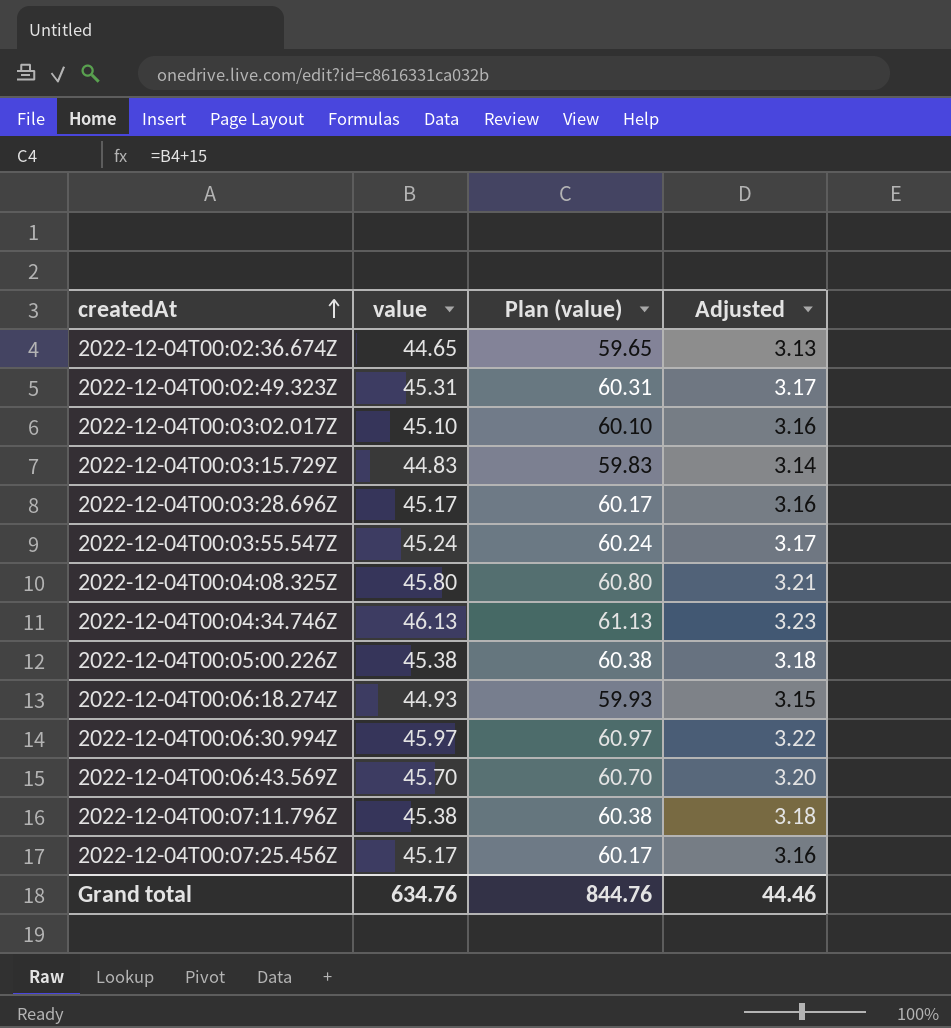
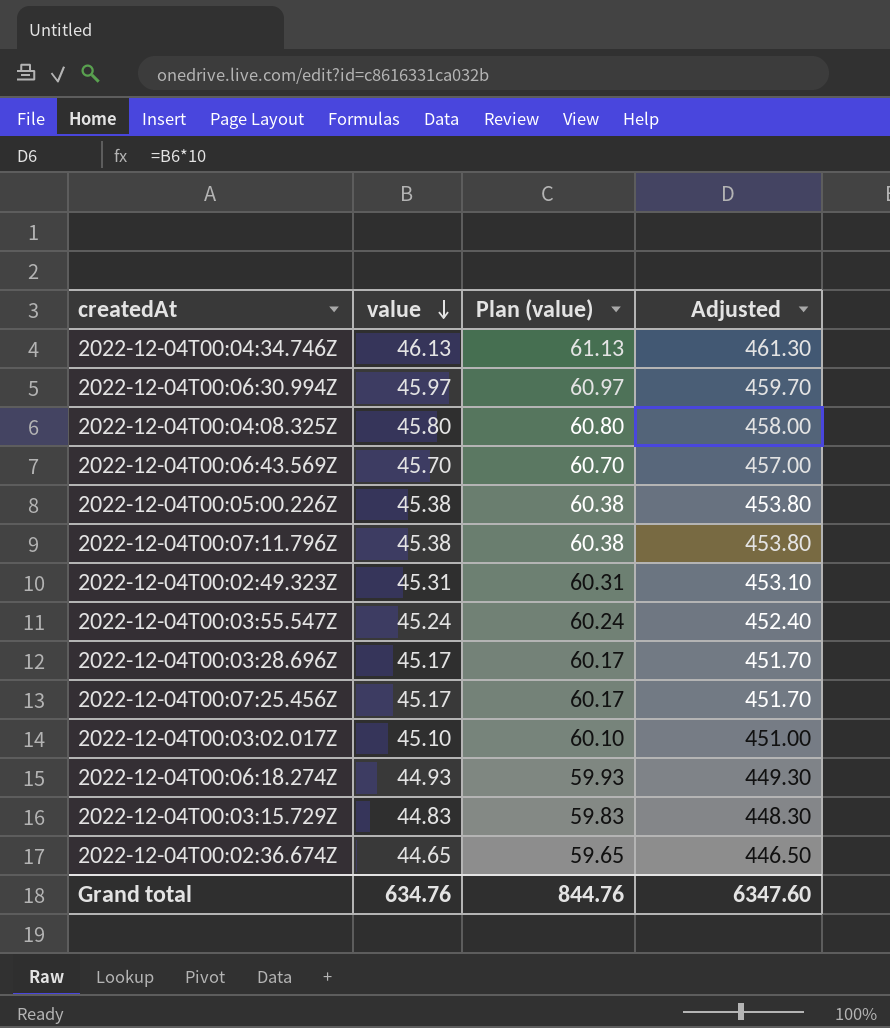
row order: createdAt ascending -> value descending
column Adjusted | formula: [value] * 0.07 -> [value] * 10
Grand total | Adjusted: 44.46 -> 6347.60

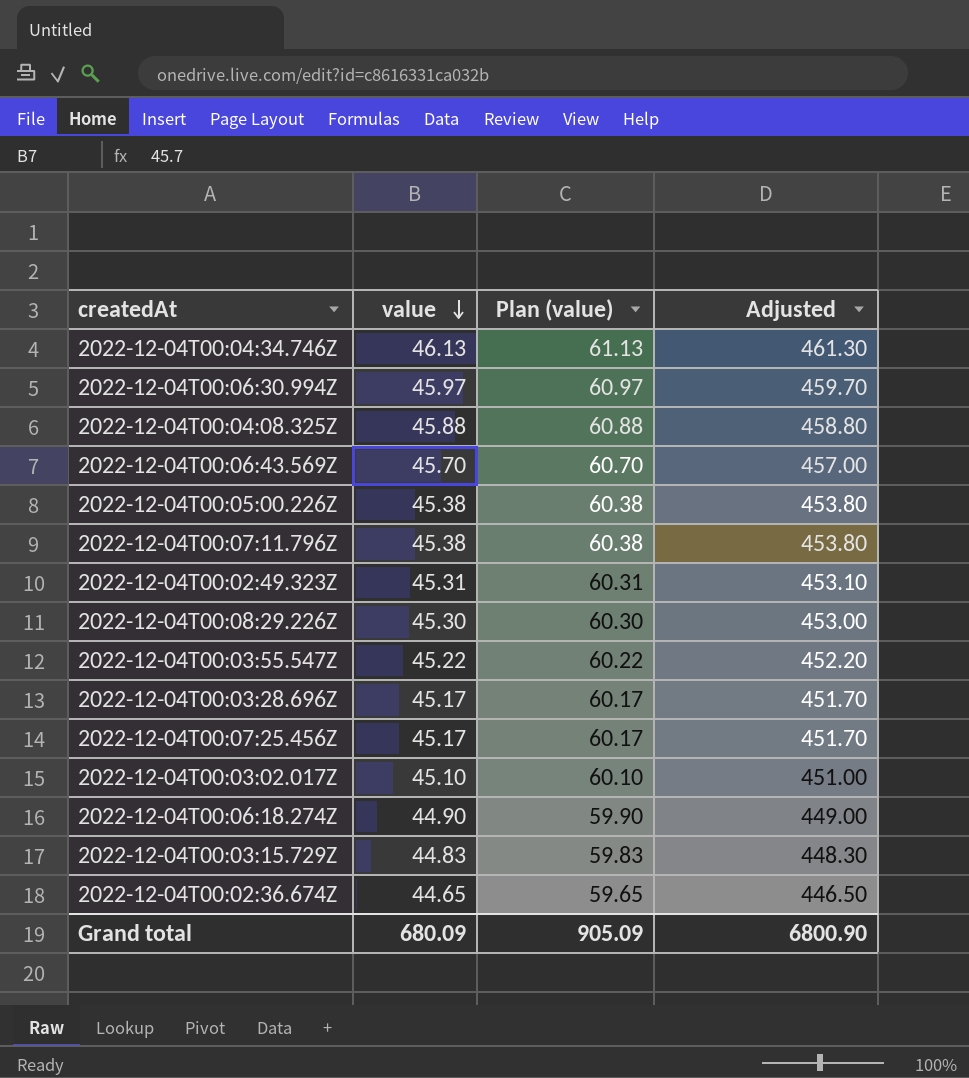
2022-12-04T00:04:08.325Z | value: 45.80 -> 45.88
2022-12-04T00:04:08.325Z | Plan (value): 60.80 -> 60.88
2022-12-04T00:04:08.325Z | Adjusted: 458.00 -> 458.80
row 2022-12-04T00:08:29.226Z: none -> 45.30 | 60.30 | 453.00
2022-12-04T00:03:55.547Z | value: 45.24 -> 45.22
2022-12-04T00:03:55.547Z | Plan (value): 60.24 -> 60.22
2022-12-04T00:03:55.547Z | Adjusted: 452.40 -> 452.20
2022-12-04T00:06:18.274Z | value: 44.93 -> 44.90
2022-12-04T00:06:18.274Z | Plan (value): 59.93 -> 59.90
2022-12-04T00:06:18.274Z | Adjusted: 449.30 -> 449.00
Grand total | value: 634.76 -> 680.09
Grand total | Plan (value): 844.76 -> 905.09
Grand total | Adjusted: 6347.60 -> 6800.90

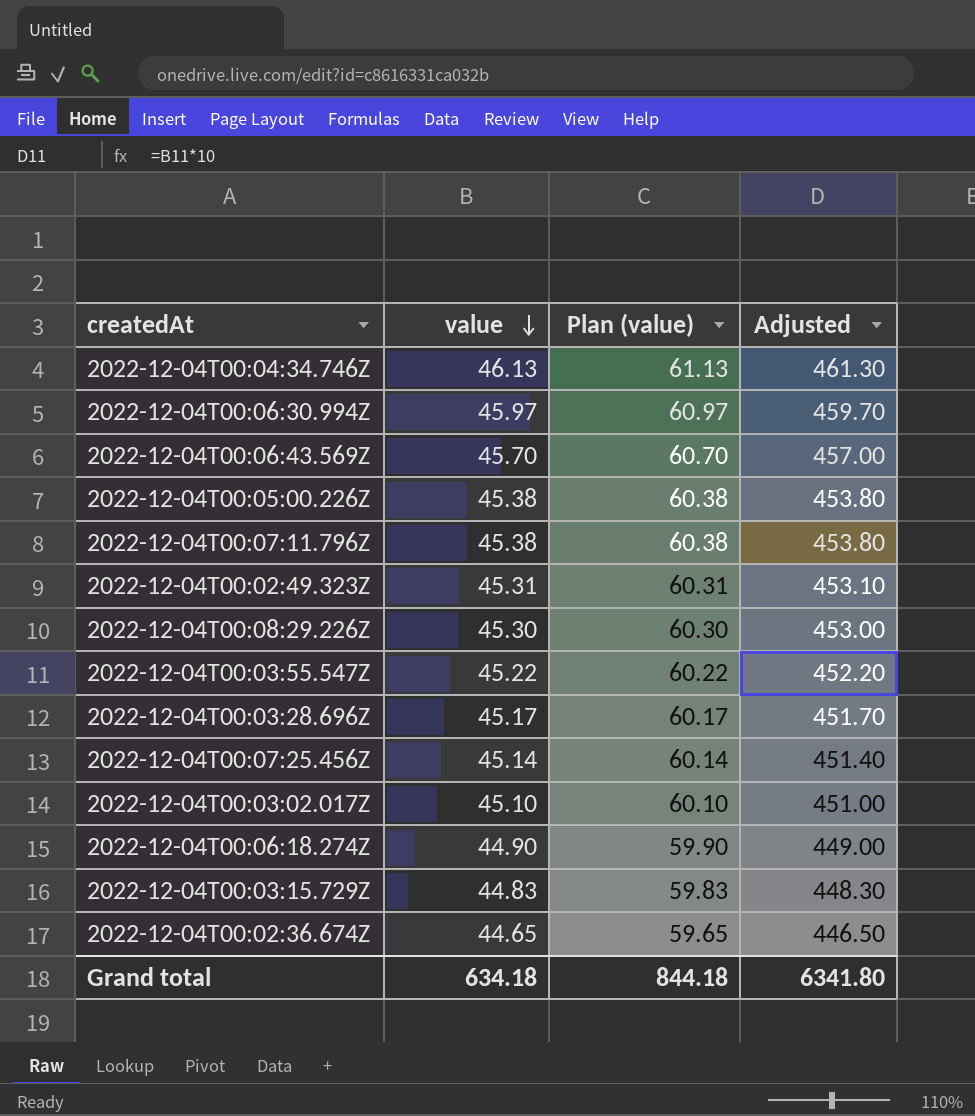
row 2022-12-04T00:04:08.325Z: 45.88 | 60.88 | 458.80 -> none
2022-12-04T00:07:25.456Z | value: 45.17 -> 45.14
2022-12-04T00:07:25.456Z | Plan (value): 60.17 -> 60.14
2022-12-04T00:07:25.456Z | Adjusted: 451.70 -> 451.40
Grand total | value: 680.09 -> 634.18
Grand total | Plan (value): 905.09 -> 844.18
Grand total | Adjusted: 6800.90 -> 6341.80

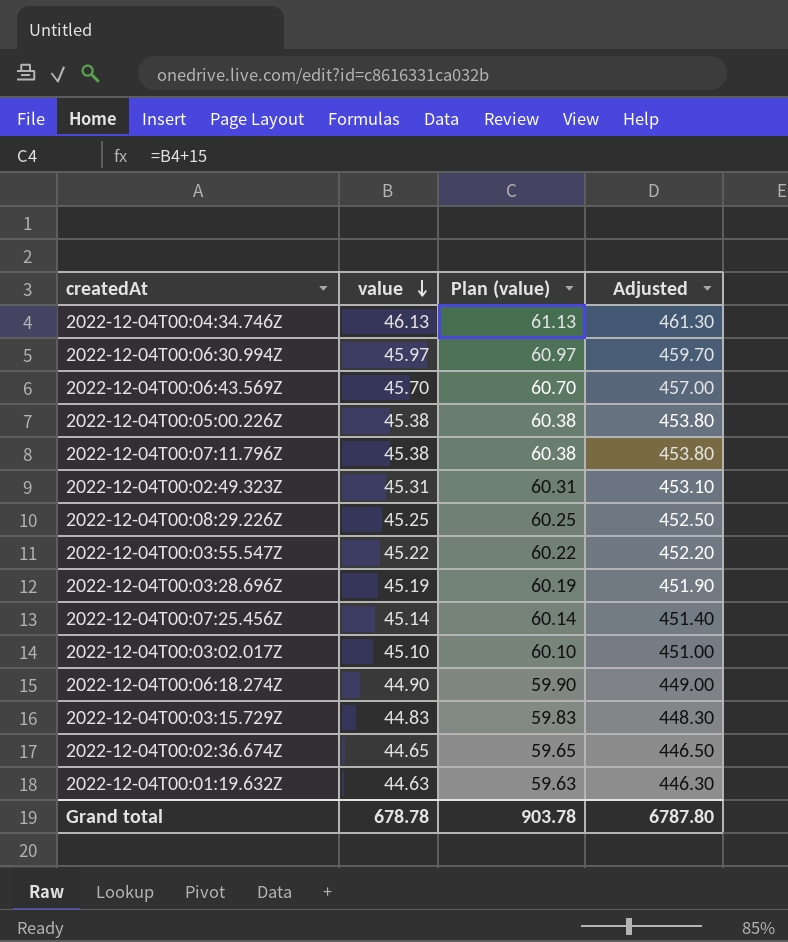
2022-12-04T00:08:29.226Z | value: 45.30 -> 45.25
2022-12-04T00:08:29.226Z | Plan (value): 60.30 -> 60.25
2022-12-04T00:08:29.226Z | Adjusted: 453.00 -> 452.50
2022-12-04T00:03:28.696Z | value: 45.17 -> 45.19
2022-12-04T00:03:28.696Z | Plan (value): 60.17 -> 60.19
2022-12-04T00:03:28.696Z | Adjusted: 451.70 -> 451.90
row 2022-12-04T00:01:19.632Z: none -> 44.63 | 59.63 | 446.30
Grand total | value: 634.18 -> 678.78
Grand total | Plan (value): 844.18 -> 903.78
Grand total | Adjusted: 6341.80 -> 6787.80

